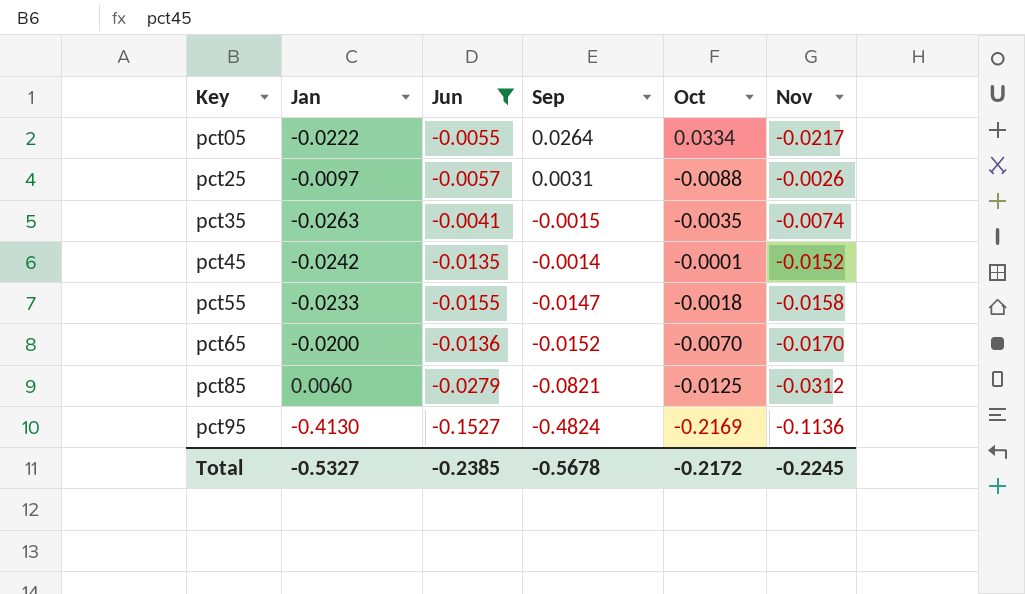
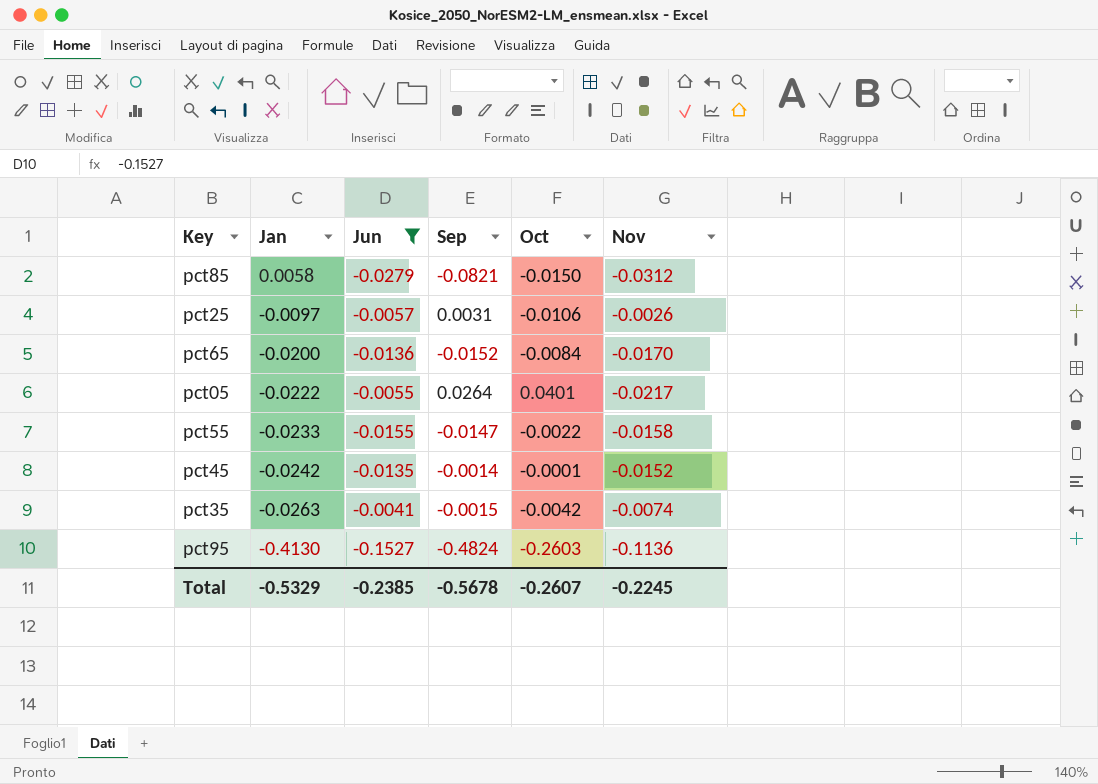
row order: Key ascending -> Jan descending
pct85 | Jan: 0.0060 -> 0.0058
pct85 | Oct: -0.0125 -> -0.0150
pct25 | Oct: -0.0088 -> -0.0106
pct65 | Oct: -0.0070 -> -0.0084
pct05 | Oct: 0.0334 -> 0.0401
pct55 | Oct: -0.0018 -> -0.0022
pct35 | Oct: -0.0035 -> -0.0042
pct95 | Oct: -0.2169 -> -0.2603
Total | Jan: -0.5327 -> -0.5329
Total | Oct: -0.2172 -> -0.2607

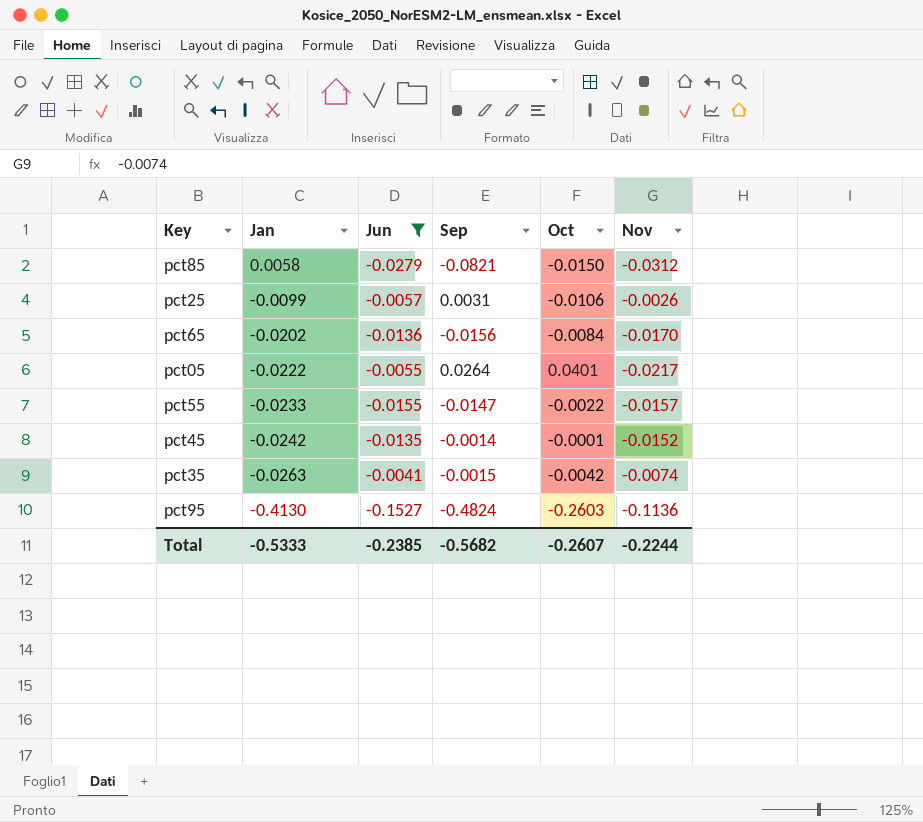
pct25 | Jan: -0.0097 -> -0.0099
pct65 | Jan: -0.0200 -> -0.0202
pct65 | Sep: -0.0152 -> -0.0156
pct55 | Nov: -0.0158 -> -0.0157
Total | Jan: -0.5329 -> -0.5333
Total | Sep: -0.5678 -> -0.5682
Total | Nov: -0.2245 -> -0.2244

